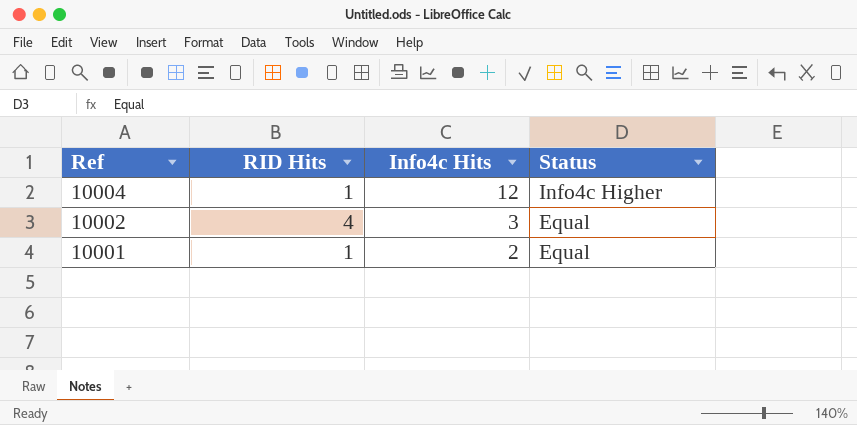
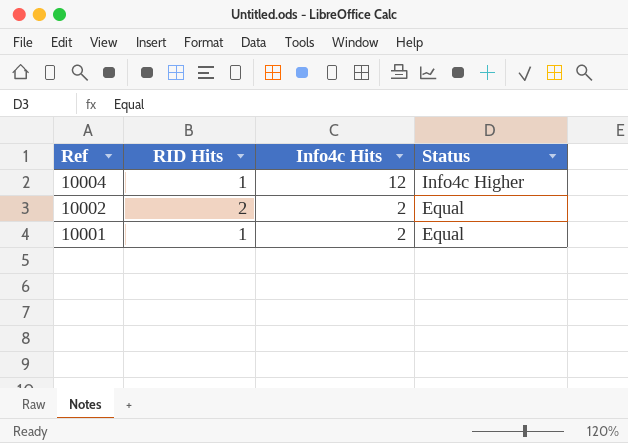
10002 | RID Hits: 4 -> 2
10002 | Info4c Hits: 3 -> 2

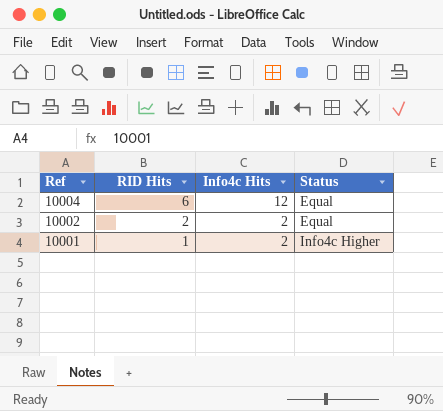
10004 | RID Hits: 1 -> 6
10004 | Status: Info4c Higher -> Equal
10001 | Status: Equal -> Info4c Higher

